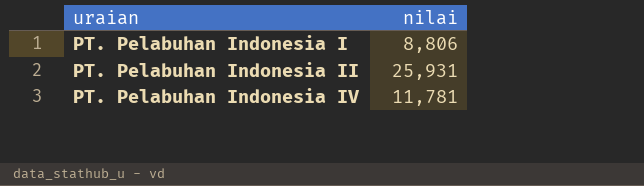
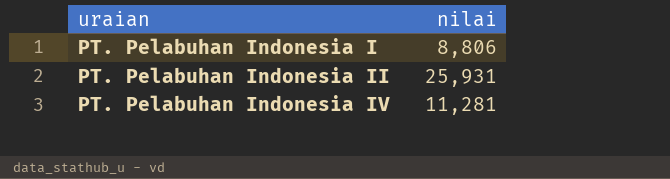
PT. Pelabuhan Indonesia IV | nilai: 11,781 -> 11,281

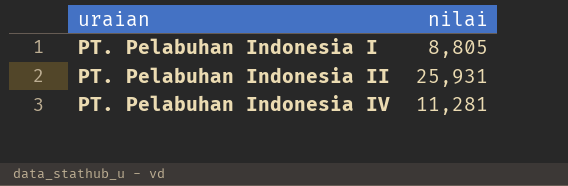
PT. Pelabuhan Indonesia I | nilai: 8,806 -> 8,805

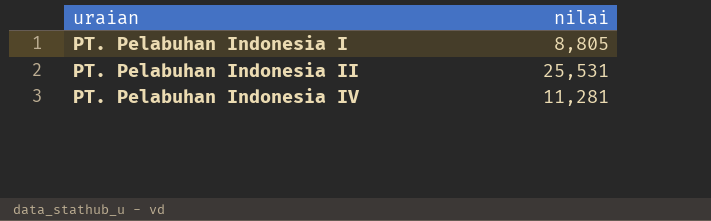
PT. Pelabuhan Indonesia II | nilai: 25,931 -> 25,531

